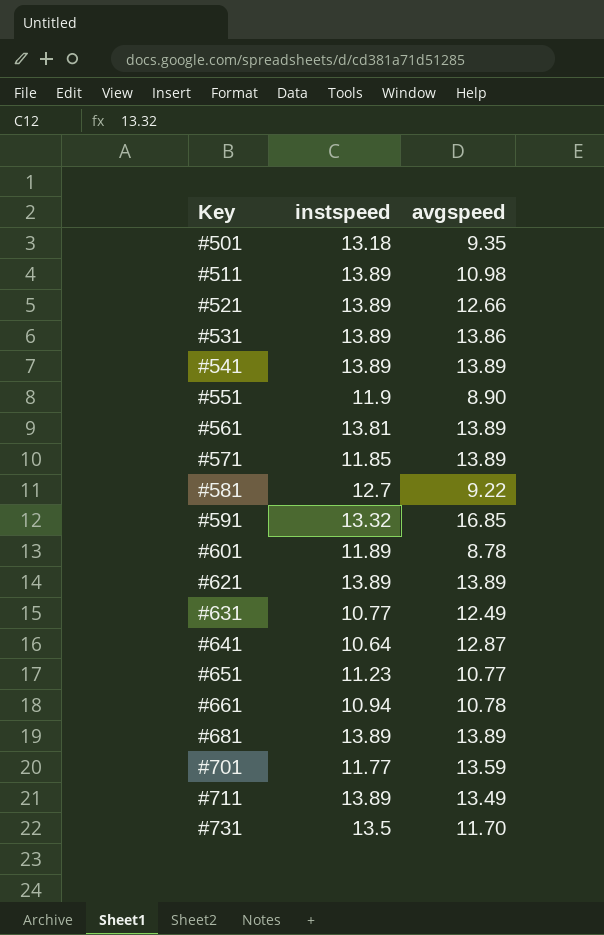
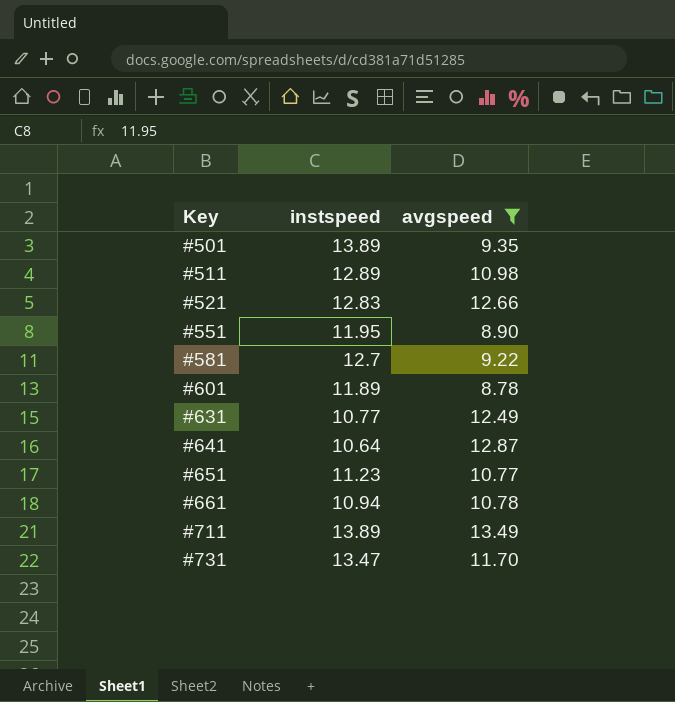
filter: none -> avgspeed <= 13.49
#501 | instspeed: 13.18 -> 13.89
#511 | instspeed: 13.89 -> 12.89
#521 | instspeed: 13.89 -> 12.83
#551 | instspeed: 11.9 -> 11.95
#731 | instspeed: 13.5 -> 13.47

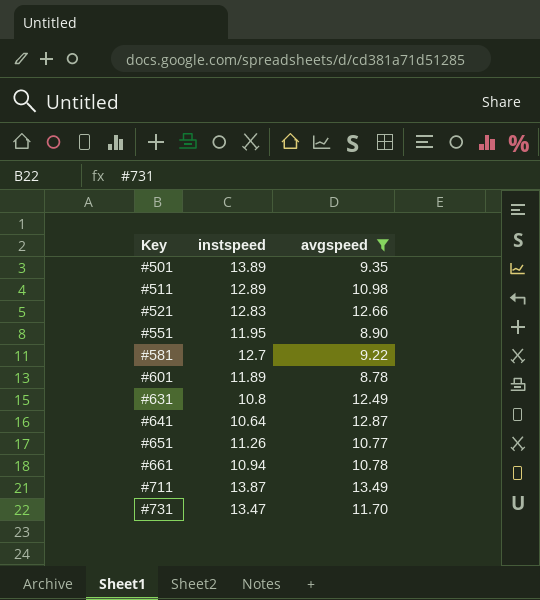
#631 | instspeed: 10.77 -> 10.8
#651 | instspeed: 11.23 -> 11.26
#711 | instspeed: 13.89 -> 13.87

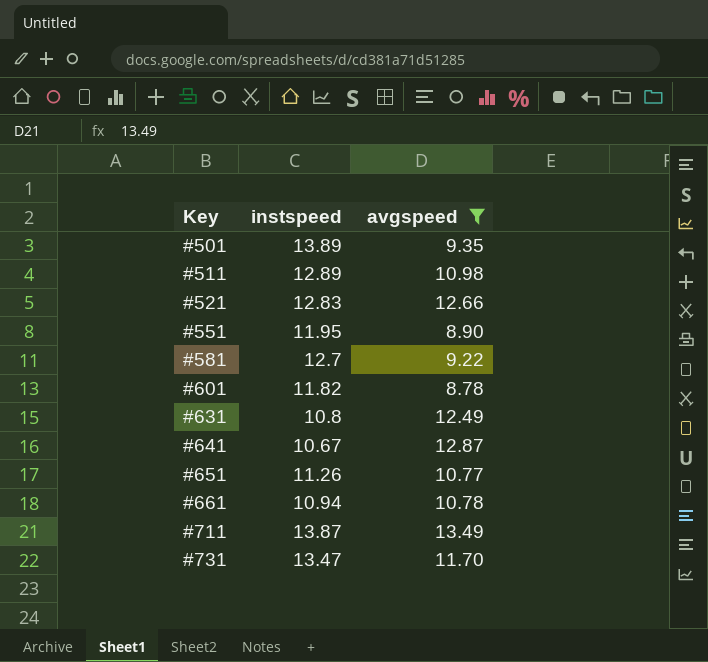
#601 | instspeed: 11.89 -> 11.82
#641 | instspeed: 10.64 -> 10.67

